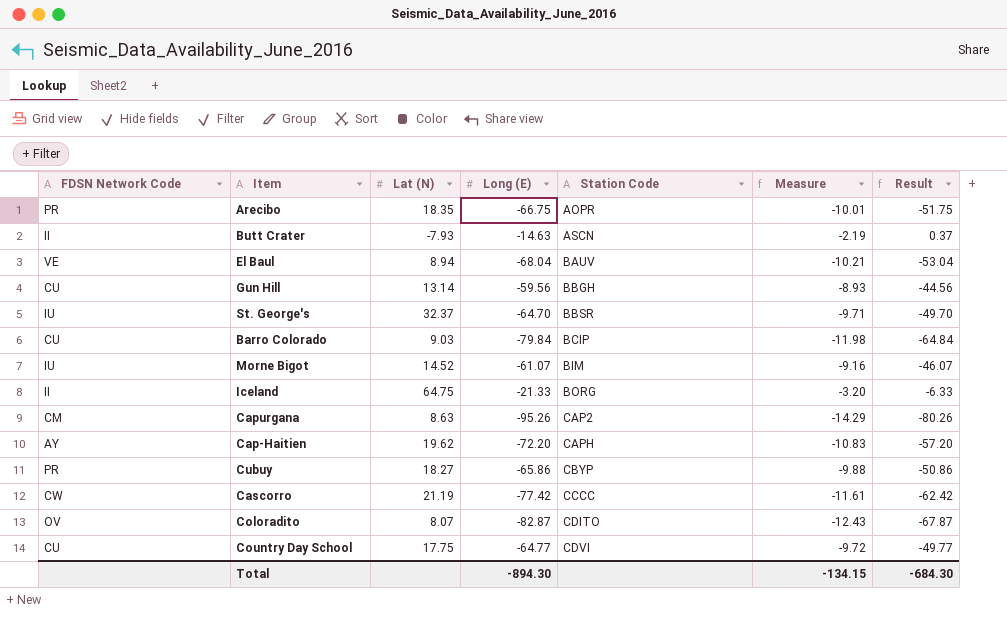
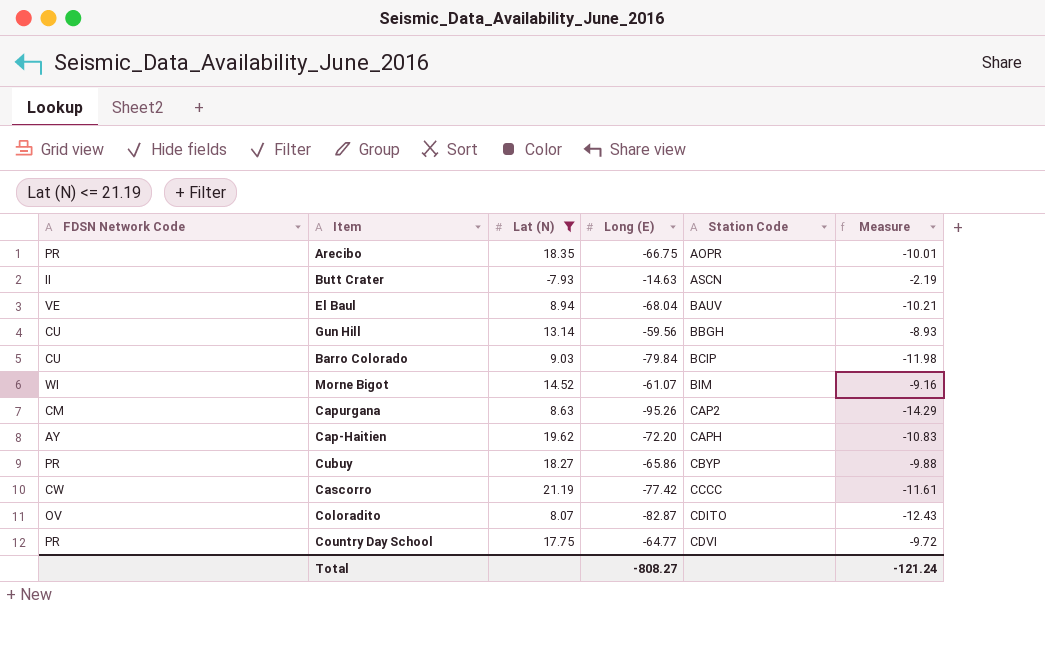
filter: none -> Lat (N) <= 21.19
column Result | formula: [Long (E)] + 15 -> none
Morne Bigot | FDSN Network Code: IU -> WI
Country Day School | FDSN Network Code: CU -> PR
Total | Long (E): -894.30 -> -808.27
Total | Measure: -134.15 -> -121.24

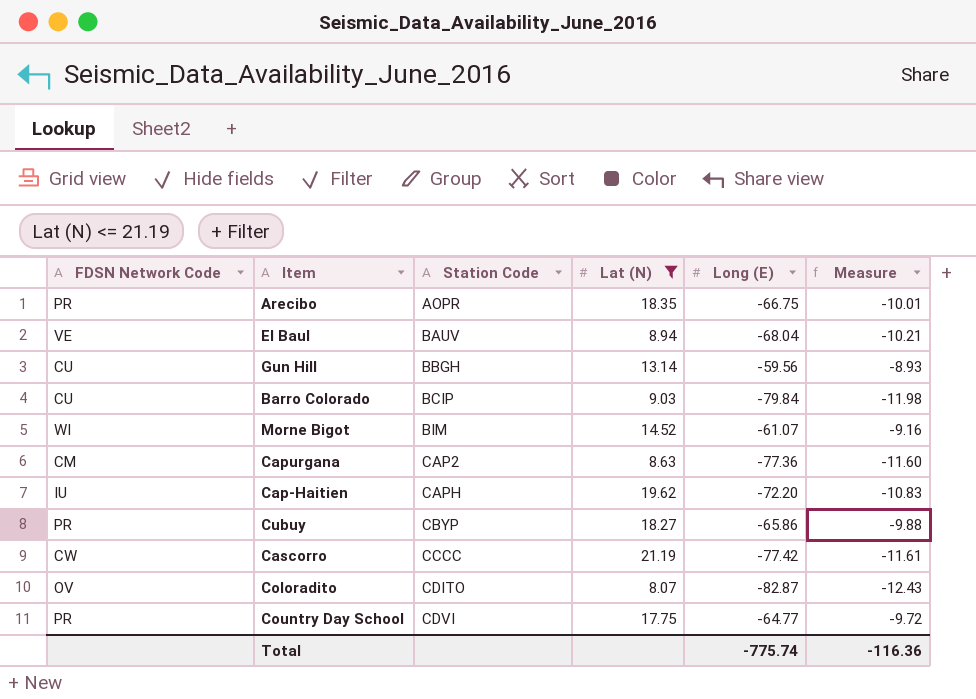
column Station Code | position: 5 -> 3
row Butt Crater: II | -7.93 | -14.63 | ASCN | -2.19 -> none
Capurgana | Long (E): -95.26 -> -77.36
Capurgana | Measure: -14.29 -> -11.60
Cap-Haitien | FDSN Network Code: AY -> IU
Total | Long (E): -808.27 -> -775.74
Total | Measure: -121.24 -> -116.36

